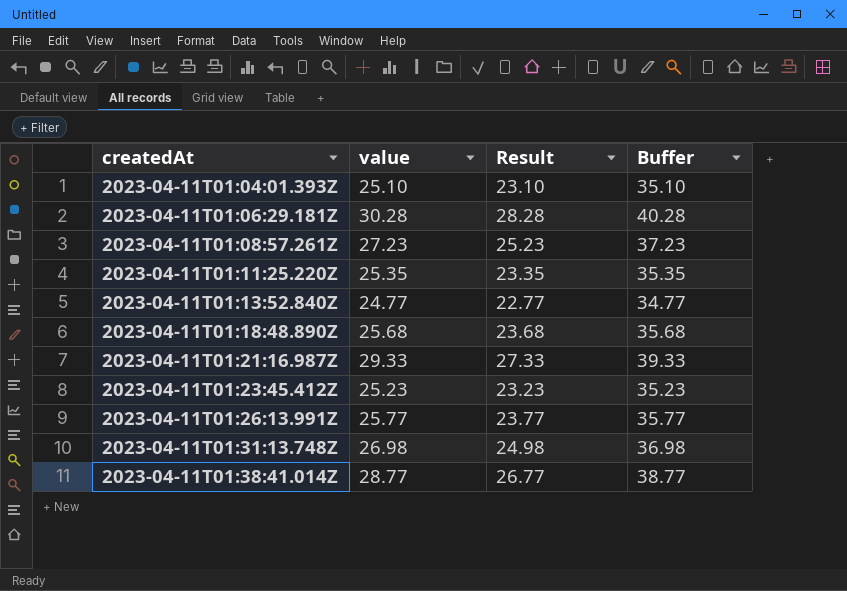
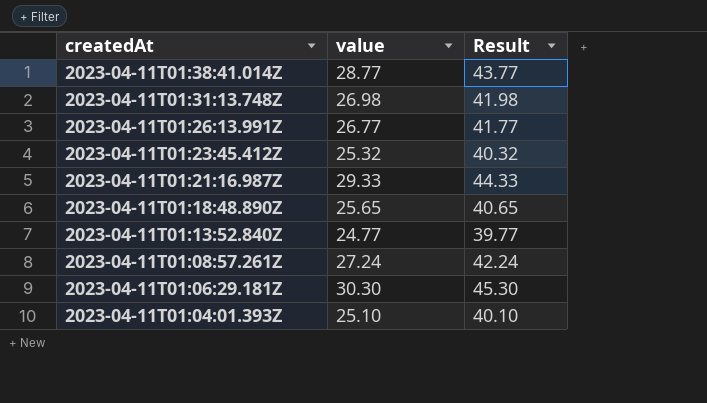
row order: createdAt ascending -> createdAt descending
column Buffer | formula: [value] + 10 -> none
column Result | formula: [value] - 2 -> [value] + 15
row 2023-04-11T01:11:25.220Z: 25.35 | 23.35 | 35.35 -> none
2023-04-11T01:26:13.991Z | value: 25.77 -> 26.77
2023-04-11T01:23:45.412Z | value: 25.23 -> 25.32
2023-04-11T01:18:48.890Z | value: 25.68 -> 25.65
2023-04-11T01:08:57.261Z | value: 27.23 -> 27.24
2023-04-11T01:06:29.181Z | value: 30.28 -> 30.30

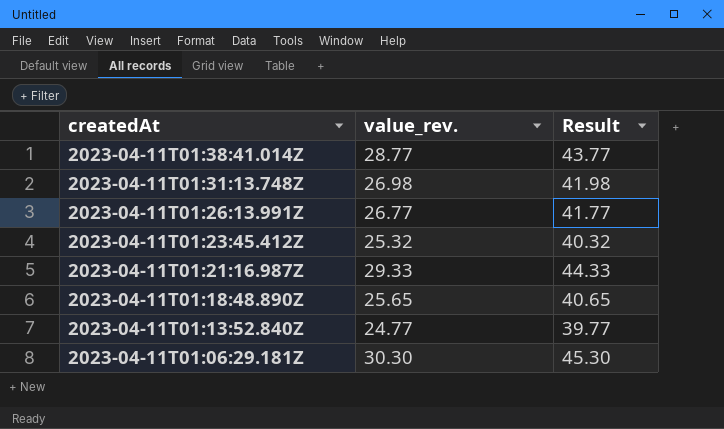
column name: value -> value_rev.
row 2023-04-11T01:08:57.261Z: 27.24 | 42.24 -> none
row 2023-04-11T01:04:01.393Z: 25.10 | 40.10 -> none

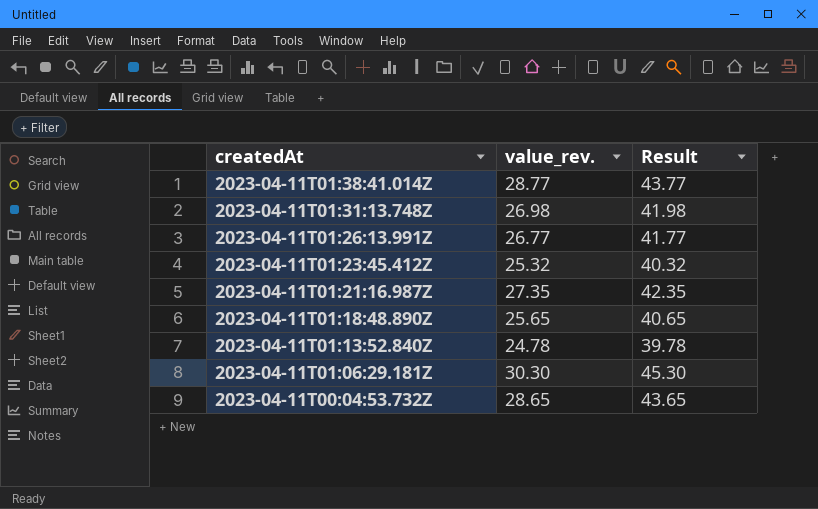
2023-04-11T01:21:16.987Z | value_rev.: 29.33 -> 27.35
2023-04-11T01:21:16.987Z | Result: 44.33 -> 42.35
2023-04-11T01:13:52.840Z | value_rev.: 24.77 -> 24.78
2023-04-11T01:13:52.840Z | Result: 39.77 -> 39.78
row 2023-04-11T00:04:53.732Z: none -> 28.65 | 43.65

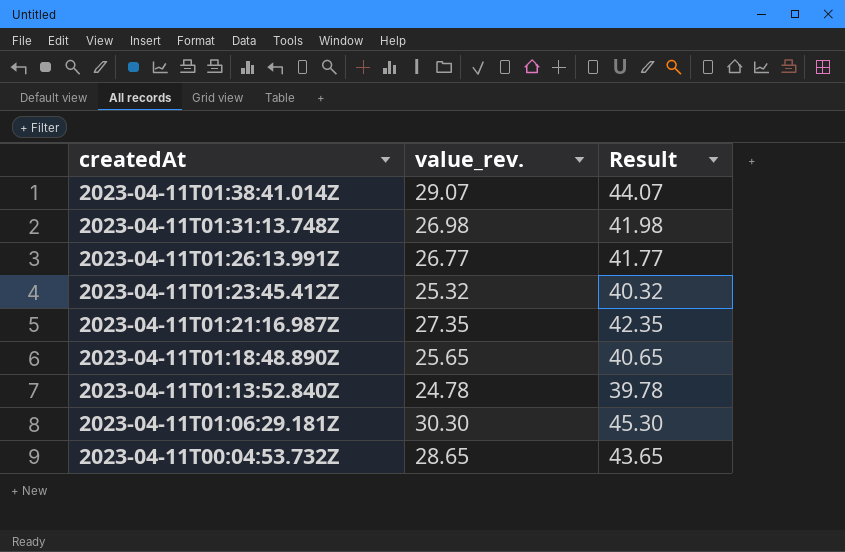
2023-04-11T01:38:41.014Z | value_rev.: 28.77 -> 29.07
2023-04-11T01:38:41.014Z | Result: 43.77 -> 44.07

